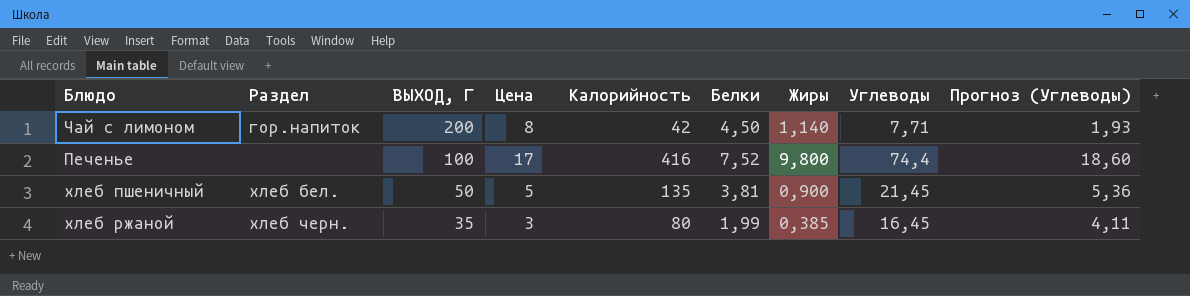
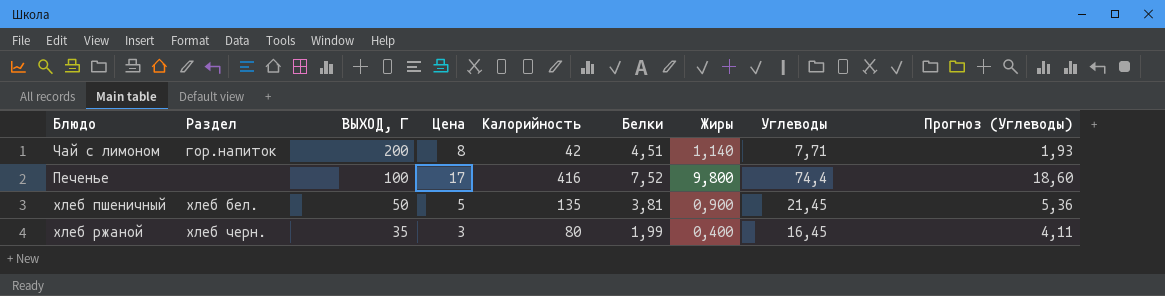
Чай с лимоном | Белки: 4,50 -> 4,51
хлеб ржаной | Жиры: 0,385 -> 0,400

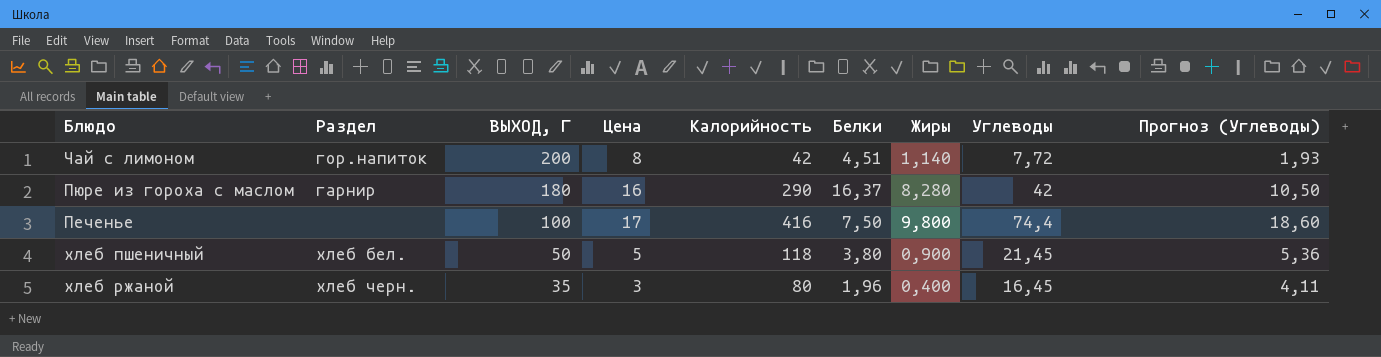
Чай с лимоном | Углеводы: 7,71 -> 7,72
row Пюре из гороха с маслом: none -> гарнир | 180 | 16 | 290 | 16,37 | 8,280 | 42 | 10,50
Печенье | Белки: 7,52 -> 7,50
хлеб пшеничный | Калорийность: 135 -> 118
хлеб пшеничный | Белки: 3,81 -> 3,80
хлеб ржаной | Белки: 1,99 -> 1,96

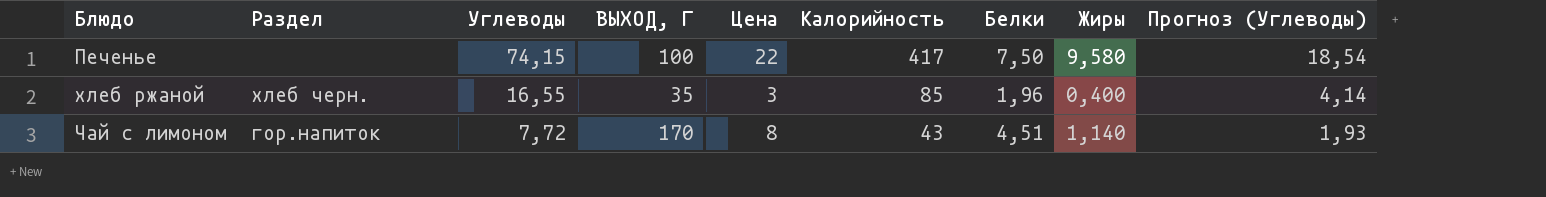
row order: ВЫХОД, Г descending -> Блюдо ascending
column Углеводы | position: 8 -> 3
row Пюре из гороха с маслом: гарнир | 180 | 16 | 290 | 16,37 | 8,280 | 42 | 10,50 -> none
row хлеб пшеничный: хлеб бел. | 50 | 5 | 118 | 3,80 | 0,900 | 21,45 | 5,36 -> none
Печенье | Углеводы: 74,4 -> 74,15
Печенье | Цена: 17 -> 22
Печенье | Калорийность: 416 -> 417
Печенье | Жиры: 9,800 -> 9,580
Печенье | Прогноз (Углеводы): 18,60 -> 18,54
хлеб ржаной | Углеводы: 16,45 -> 16,55
хлеб ржаной | Калорийность: 80 -> 85
хлеб ржаной | Прогноз (Углеводы): 4,11 -> 4,14
Чай с лимоном | ВЫХОД, Г: 200 -> 170
Чай с лимоном | Калорийность: 42 -> 43

